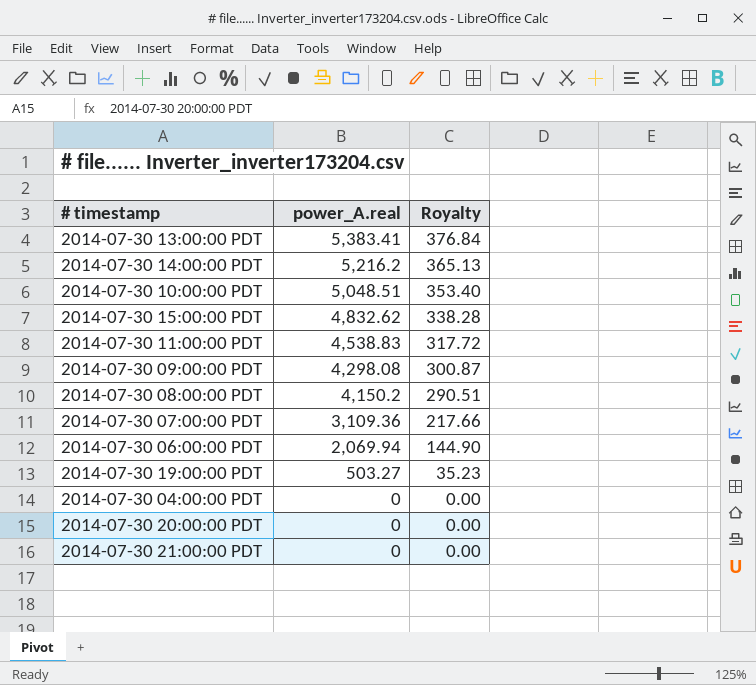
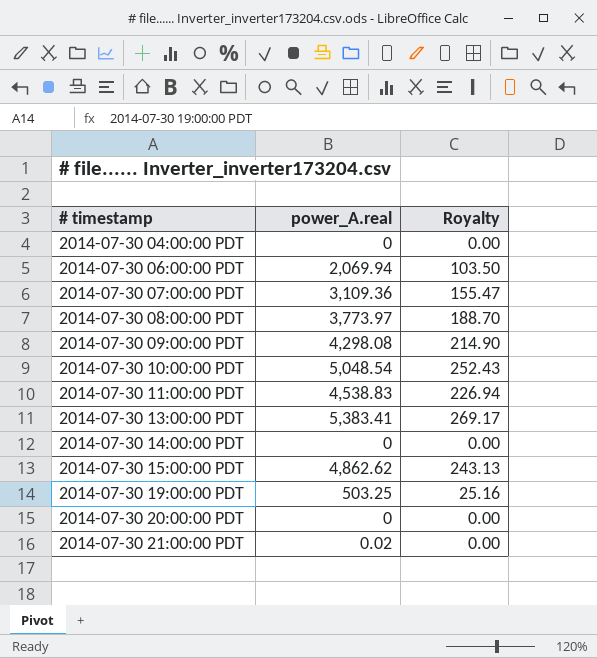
row order: power_A.real descending -> # timestamp ascending
column Royalty | formula: [power_A.real] * 0.07 -> [power_A.real] * 0.05
2014-07-30 08:00:00 PDT | power_A.real: 4,150.2 -> 3,773.97
2014-07-30 10:00:00 PDT | power_A.real: 5,048.51 -> 5,048.54
2014-07-30 14:00:00 PDT | power_A.real: 5,216.2 -> 0
2014-07-30 15:00:00 PDT | power_A.real: 4,832.62 -> 4,862.62
2014-07-30 19:00:00 PDT | power_A.real: 503.27 -> 503.25
2014-07-30 21:00:00 PDT | power_A.real: 0 -> 0.02

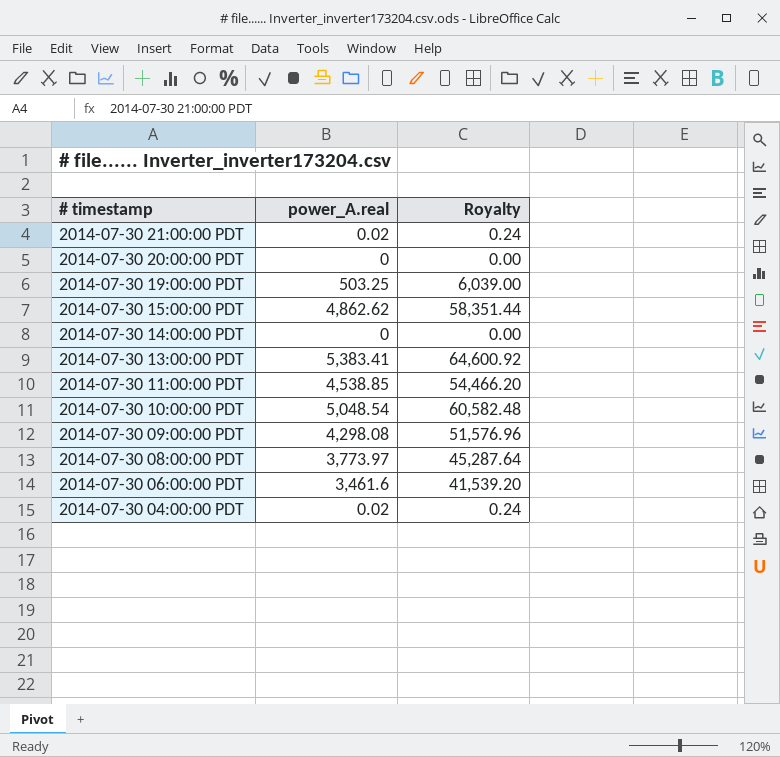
row order: # timestamp ascending -> # timestamp descending
column Royalty | formula: [power_A.real] * 0.05 -> [power_A.real] * 12
row 2014-07-30 07:00:00 PDT: 3,109.36 | 155.47 -> none
2014-07-30 11:00:00 PDT | power_A.real: 4,538.83 -> 4,538.85
2014-07-30 06:00:00 PDT | power_A.real: 2,069.94 -> 3,461.6
2014-07-30 04:00:00 PDT | power_A.real: 0 -> 0.02

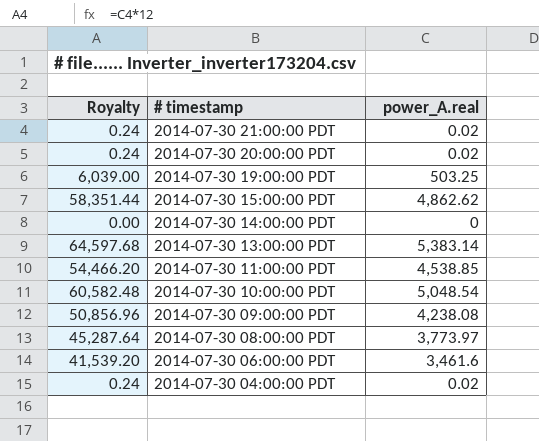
column Royalty | position: 3 -> 1
2014-07-30 20:00:00 PDT | Royalty: 0.00 -> 0.24
2014-07-30 20:00:00 PDT | power_A.real: 0 -> 0.02
2014-07-30 13:00:00 PDT | Royalty: 64,600.92 -> 64,597.68
2014-07-30 13:00:00 PDT | power_A.real: 5,383.41 -> 5,383.14
2014-07-30 09:00:00 PDT | Royalty: 51,576.96 -> 50,856.96
2014-07-30 09:00:00 PDT | power_A.real: 4,298.08 -> 4,238.08

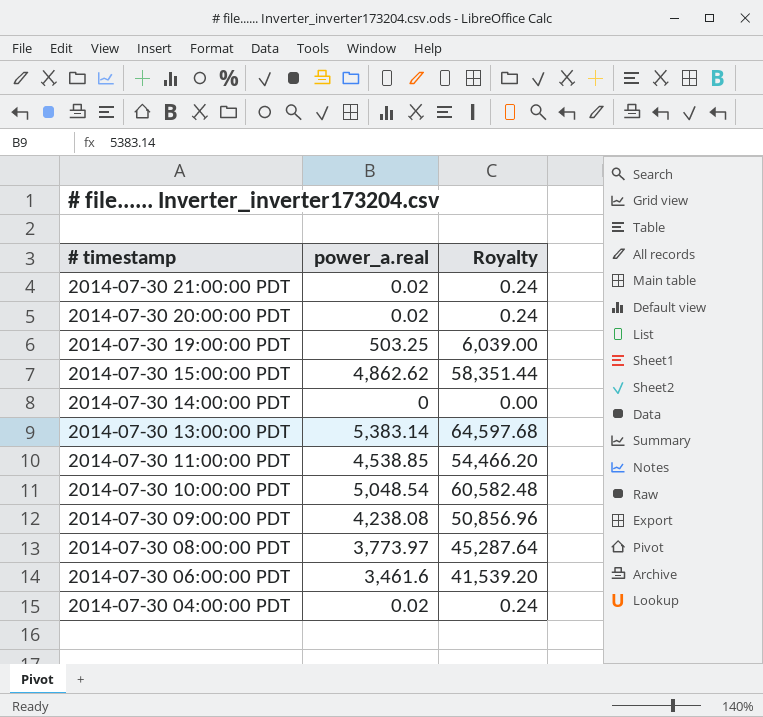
column name: power_A.real -> power_a.real
column Royalty | position: 1 -> 3

